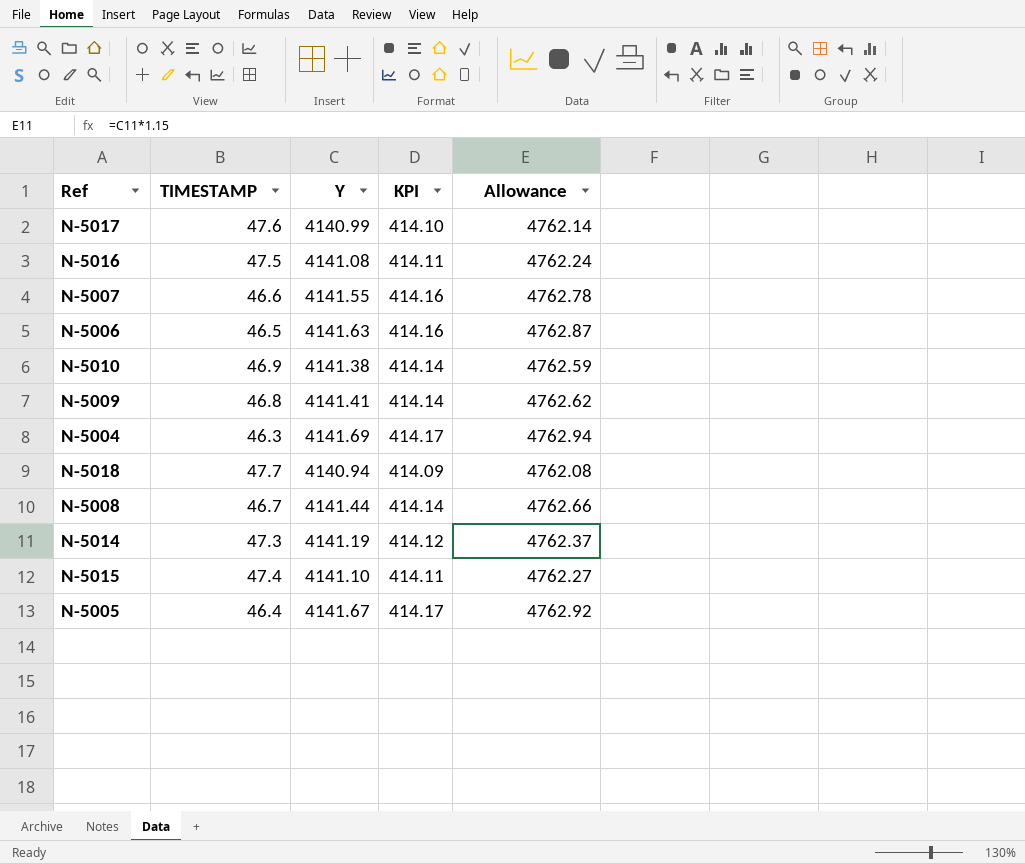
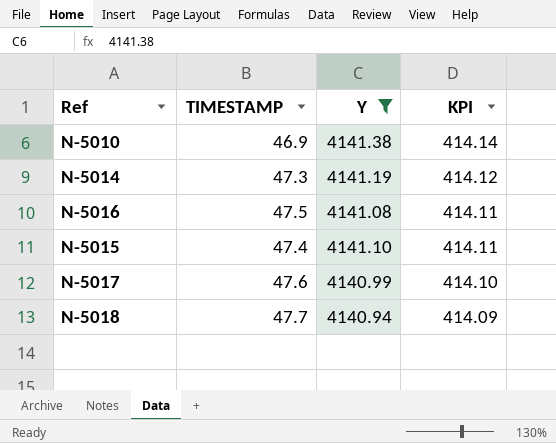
filter: none -> Y <= 4141.38
row order: none -> KPI descending
column Allowance | formula: [Y] * 1.15 -> none

